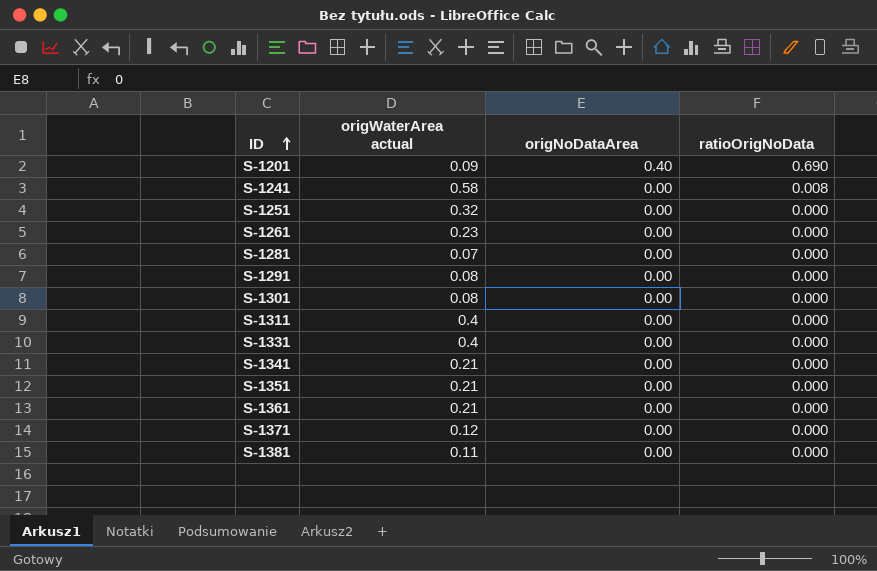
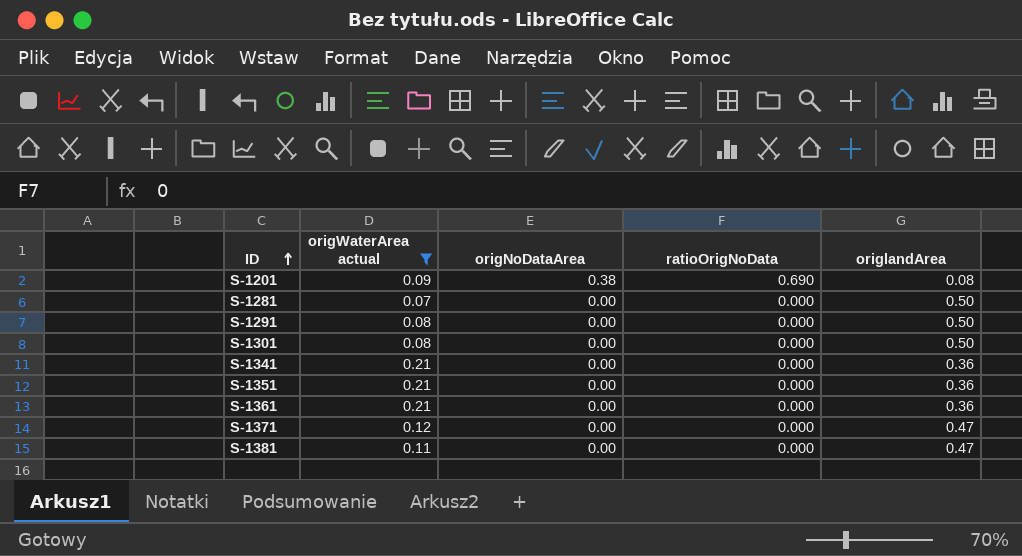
filter: none -> origWaterArea actual <= 0.21
column origlandArea | position: none -> 5
S-1201 | origNoDataArea: 0.40 -> 0.38

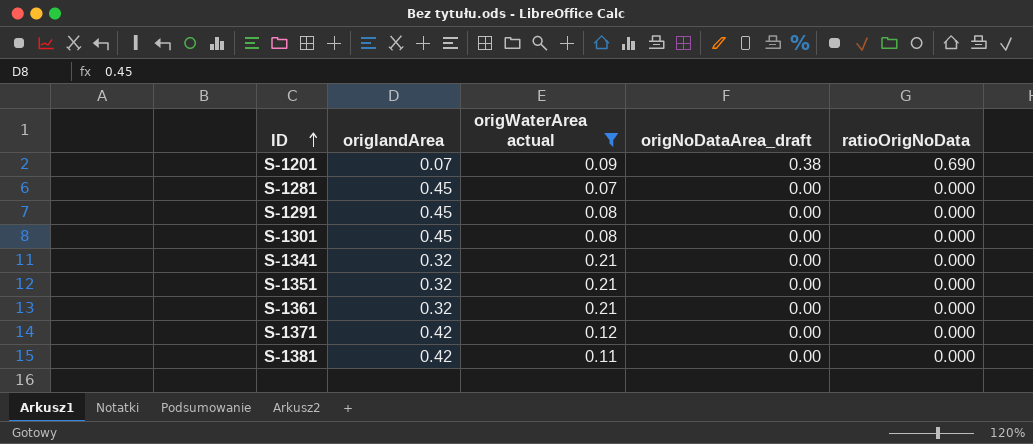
column origlandArea | position: 5 -> 2
column name: origNoDataArea -> origNoDataArea_draft
S-1201 | origlandArea: 0.08 -> 0.07
S-1281 | origlandArea: 0.50 -> 0.45
S-1291 | origlandArea: 0.50 -> 0.45
S-1301 | origlandArea: 0.50 -> 0.45
S-1341 | origlandArea: 0.36 -> 0.32
S-1351 | origlandArea: 0.36 -> 0.32
S-1361 | origlandArea: 0.36 -> 0.32
S-1371 | origlandArea: 0.47 -> 0.42
S-1381 | origlandArea: 0.47 -> 0.42

